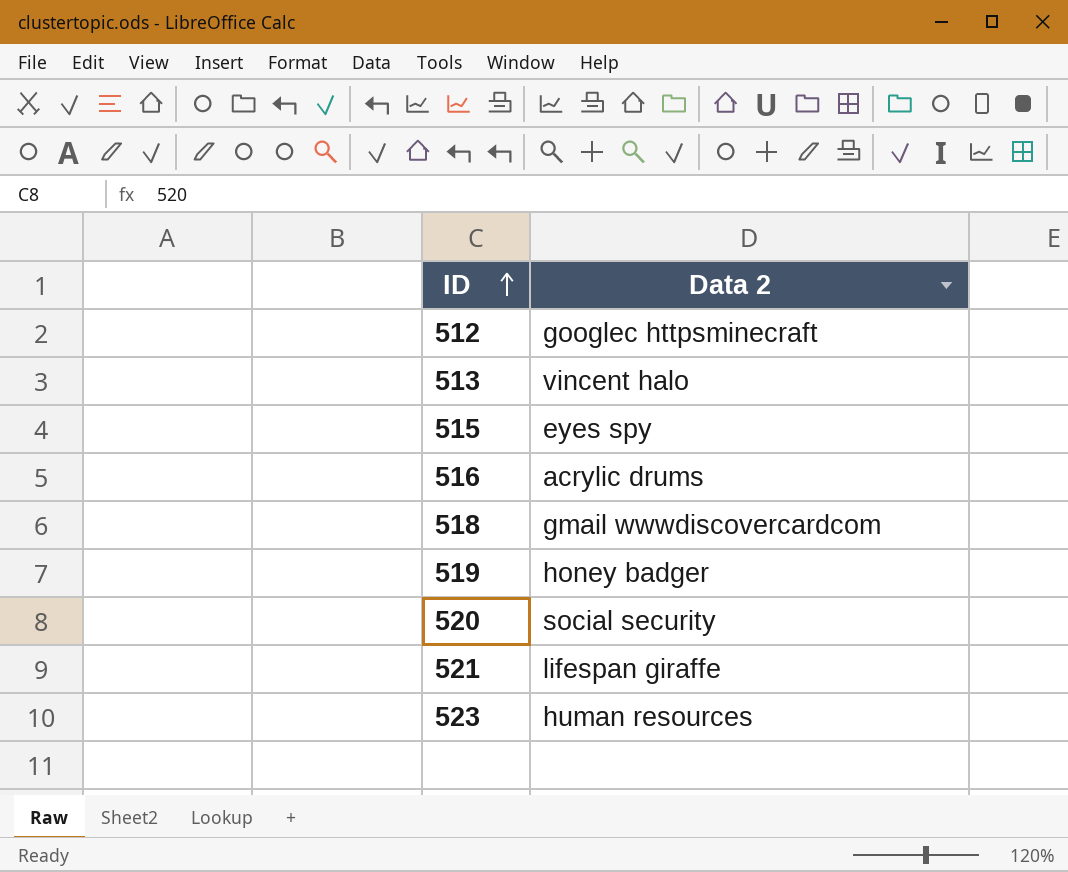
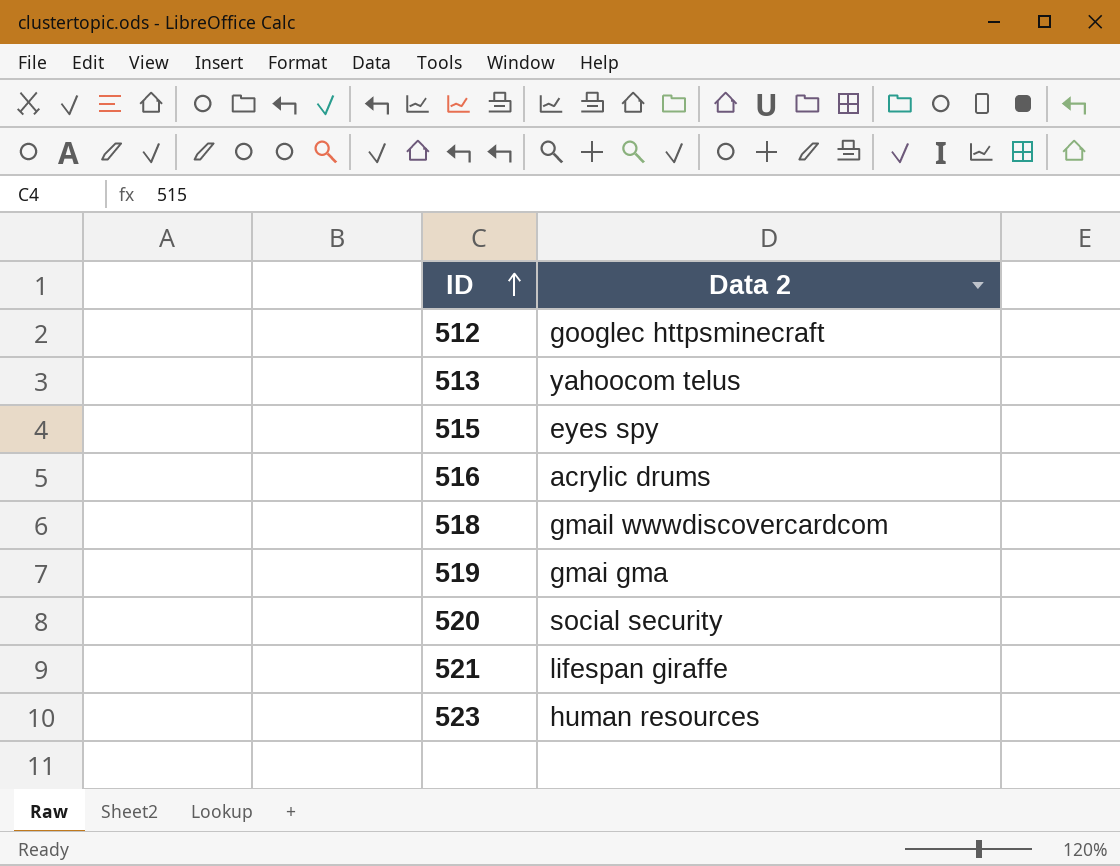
513 | Data 2: vincent halo -> yahoocom telus
519 | Data 2: honey badger -> gmai gma

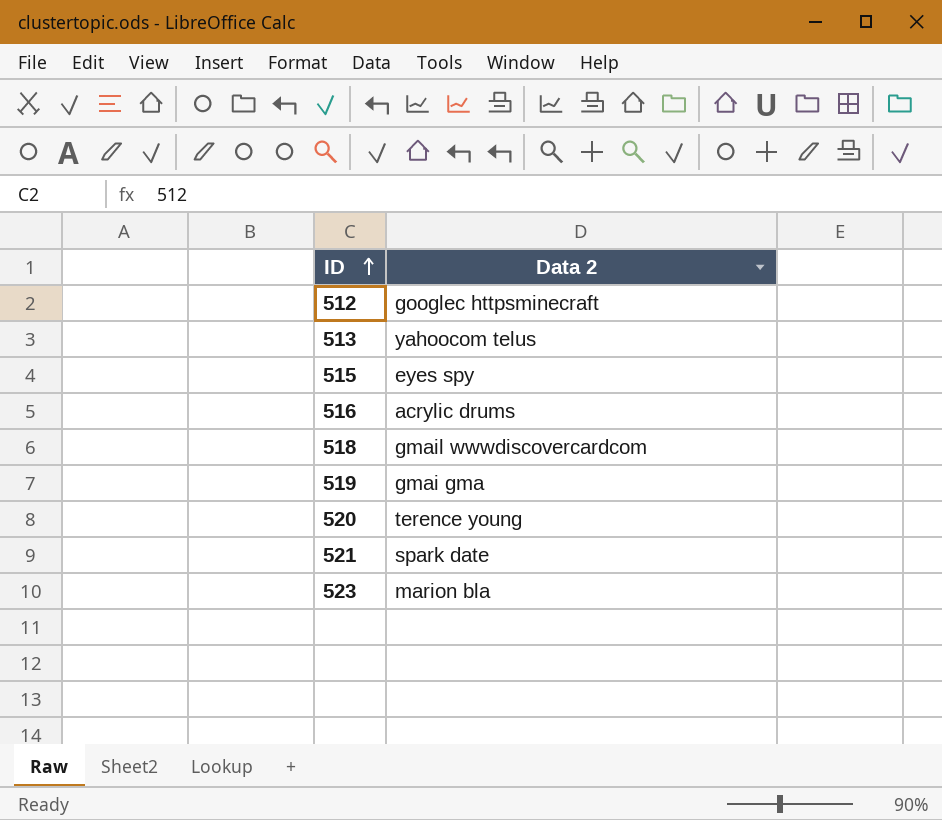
520 | Data 2: social security -> terence young
521 | Data 2: lifespan giraffe -> spark date
523 | Data 2: human resources -> marion bla

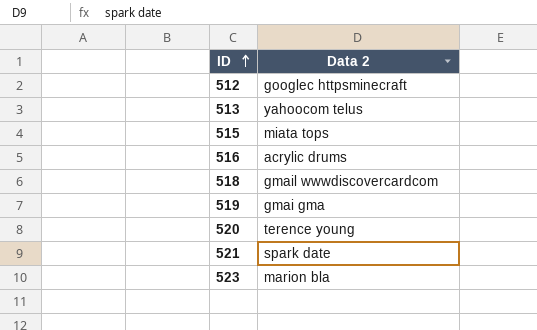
515 | Data 2: eyes spy -> miata tops

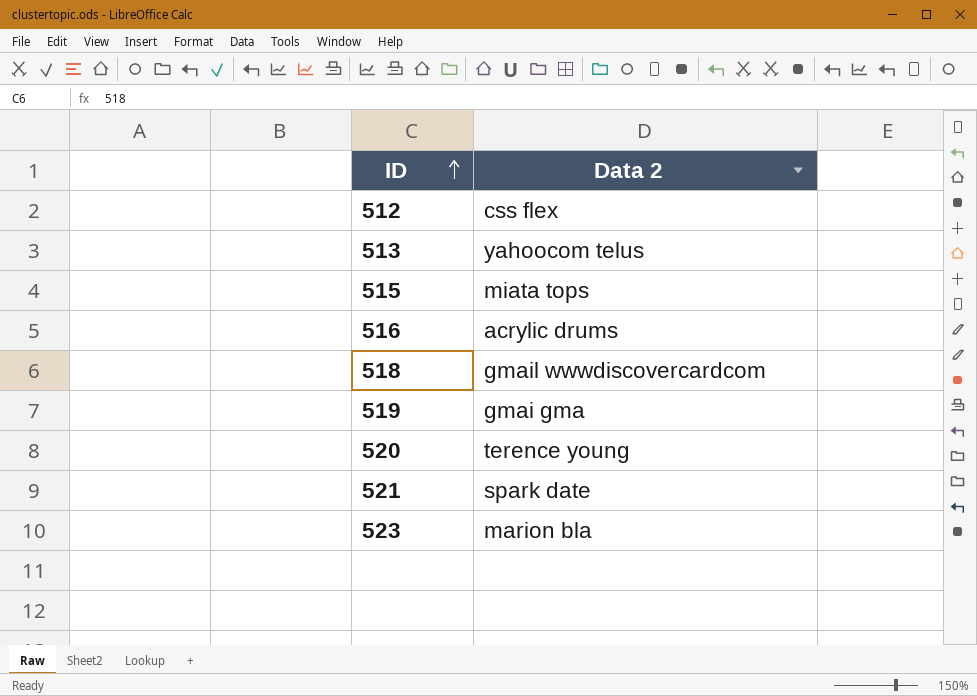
512 | Data 2: googlec httpsminecraft -> css flex

